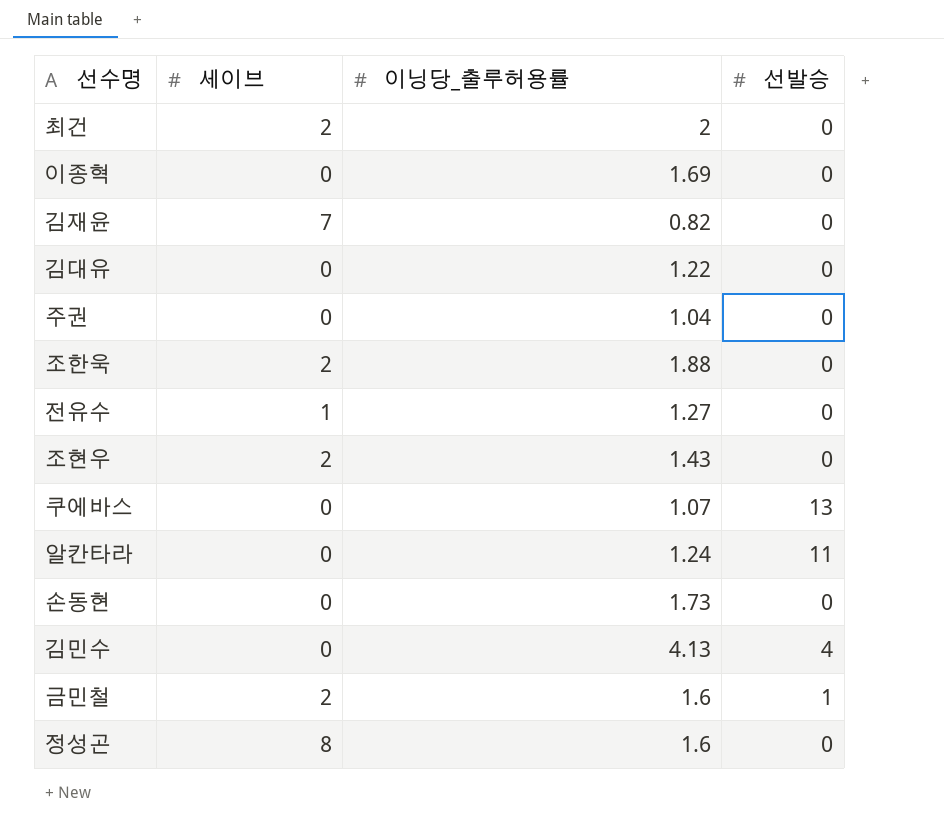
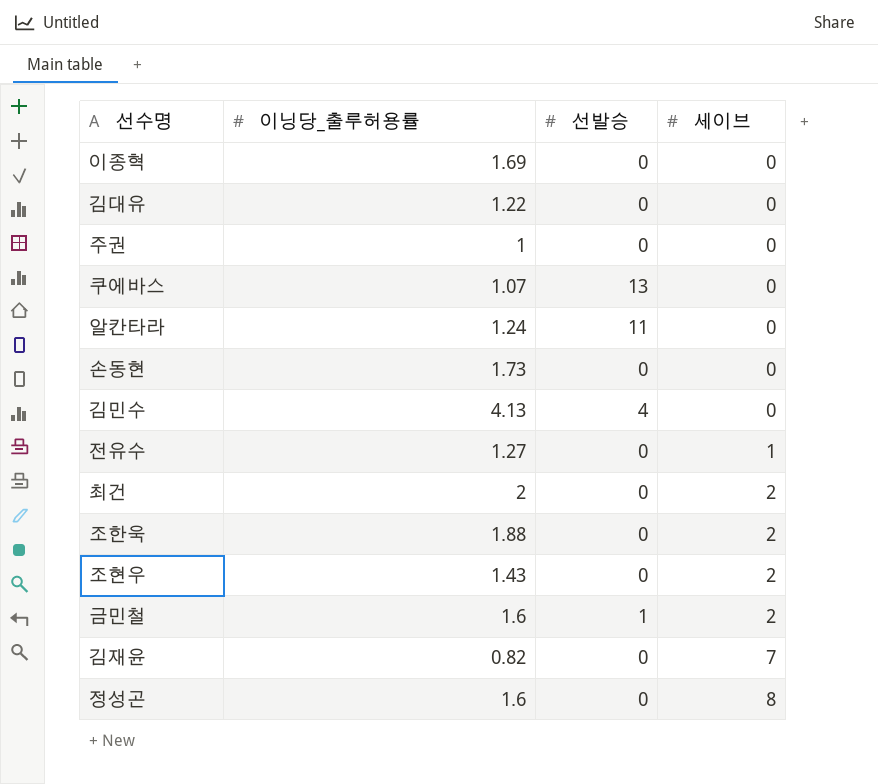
row order: none -> 세이브 ascending
column 세이브 | position: 2 -> 4
주권 | 이닝당_출루허용률: 1.04 -> 1

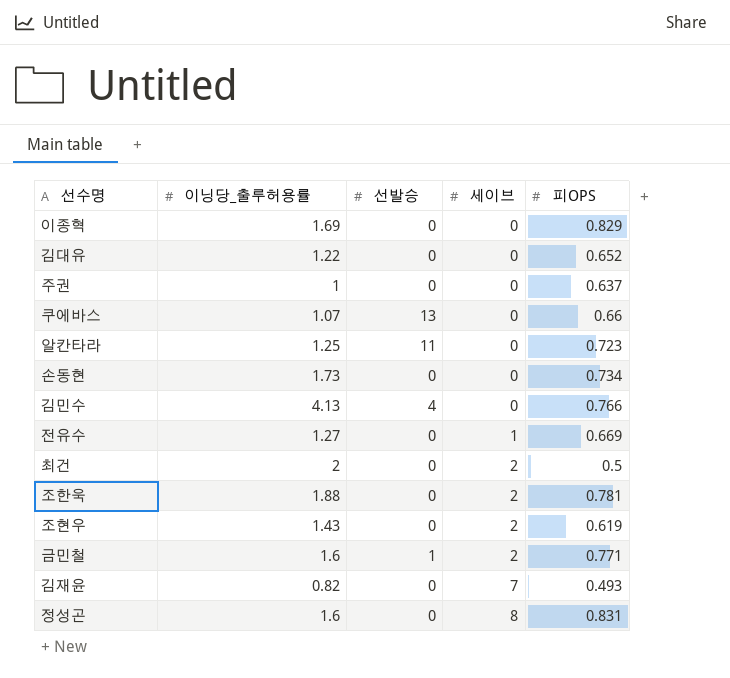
column 피OPS | position: none -> 5
알칸타라 | 이닝당_출루허용률: 1.24 -> 1.25

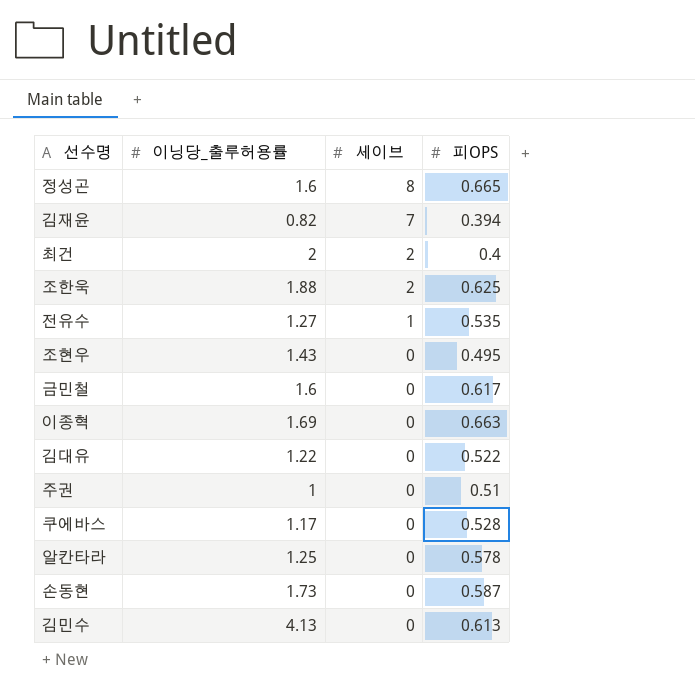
row order: 세이브 ascending -> 세이브 descending
column 선발승 | position: 3 -> none
정성곤 | 피OPS: 0.831 -> 0.665
김재윤 | 피OPS: 0.493 -> 0.394
최건 | 피OPS: 0.5 -> 0.4
조한욱 | 피OPS: 0.781 -> 0.625
전유수 | 피OPS: 0.669 -> 0.535
조현우 | 세이브: 2 -> 0
조현우 | 피OPS: 0.619 -> 0.495
금민철 | 세이브: 2 -> 0
금민철 | 피OPS: 0.771 -> 0.617
이종혁 | 피OPS: 0.829 -> 0.663
김대유 | 피OPS: 0.652 -> 0.522
주권 | 피OPS: 0.637 -> 0.51
쿠에바스 | 이닝당_출루허용률: 1.07 -> 1.17
쿠에바스 | 피OPS: 0.66 -> 0.528
알칸타라 | 피OPS: 0.723 -> 0.578
손동현 | 피OPS: 0.734 -> 0.587
김민수 | 피OPS: 0.766 -> 0.613

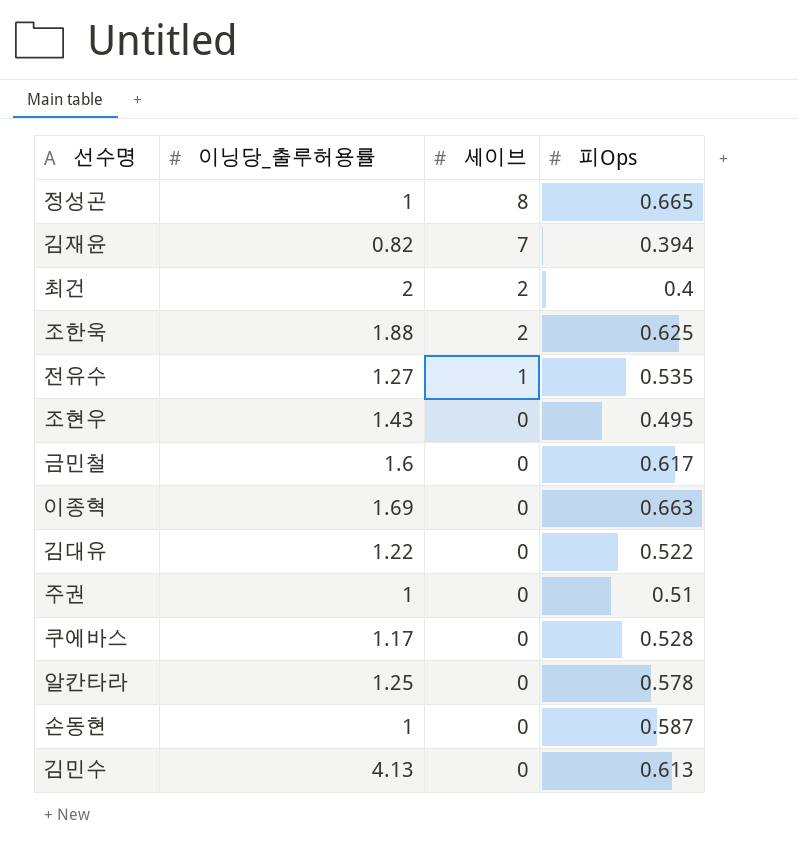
column name: 피OPS -> 피Ops
정성곤 | 이닝당_출루허용률: 1.6 -> 1
손동현 | 이닝당_출루허용률: 1.73 -> 1

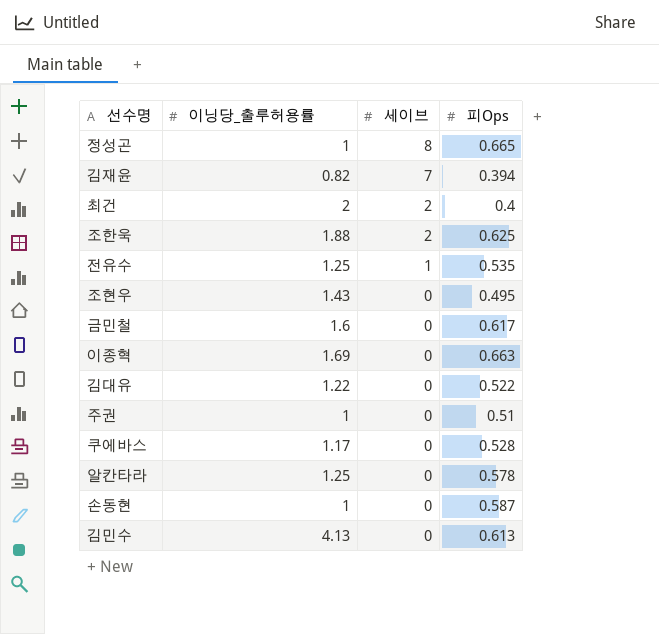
전유수 | 이닝당_출루허용률: 1.27 -> 1.25

